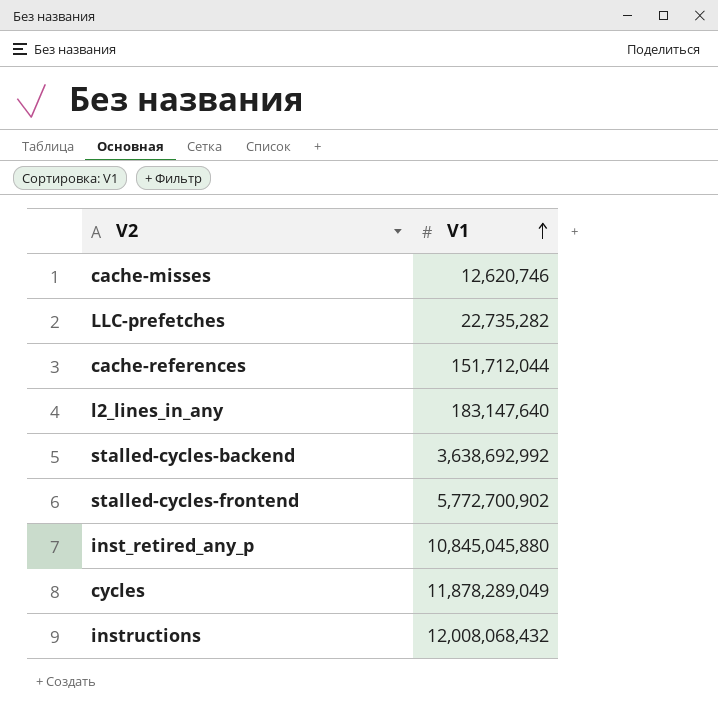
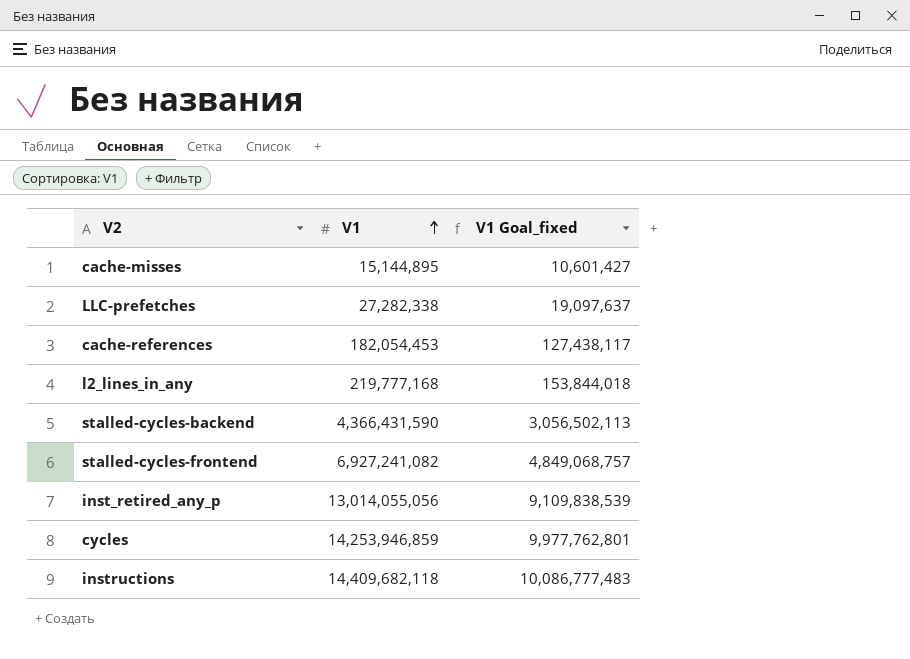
column V1 Goal_fixed | formula: none -> [V1] * 0.7
cache-misses | V1: 12,620,746 -> 15,144,895
LLC-prefetches | V1: 22,735,282 -> 27,282,338
cache-references | V1: 151,712,044 -> 182,054,453
l2_lines_in_any | V1: 183,147,640 -> 219,777,168
stalled-cycles-backend | V1: 3,638,692,992 -> 4,366,431,590
stalled-cycles-frontend | V1: 5,772,700,902 -> 6,927,241,082
inst_retired_any_p | V1: 10,845,045,880 -> 13,014,055,056
cycles | V1: 11,878,289,049 -> 14,253,946,859
instructions | V1: 12,008,068,432 -> 14,409,682,118

